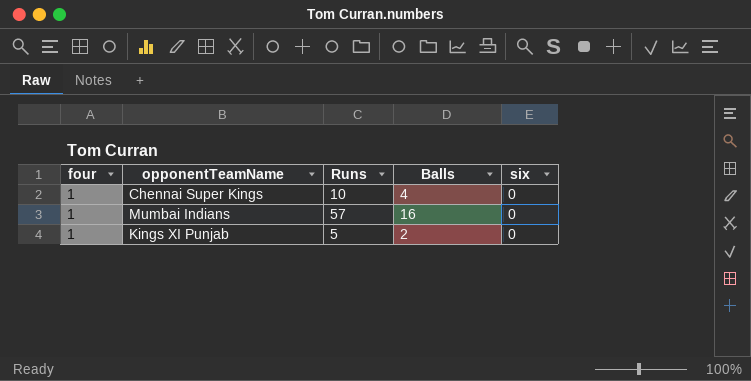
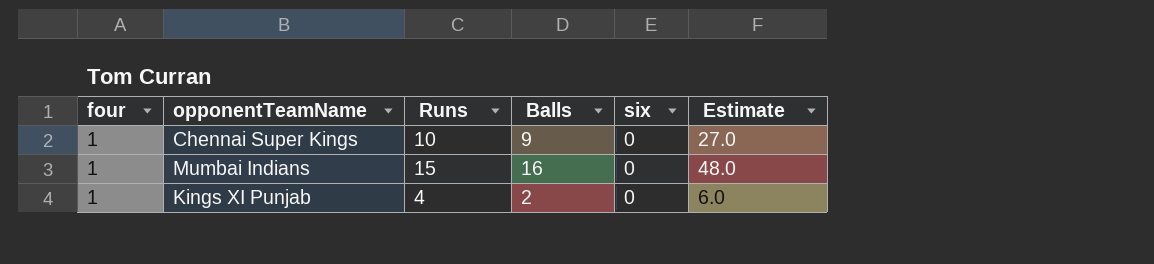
column Estimate | formula: none -> [Balls] * 3
Chennai Super Kings | Balls: 4 -> 9
Mumbai Indians | Runs: 57 -> 15
Kings XI Punjab | Runs: 5 -> 4

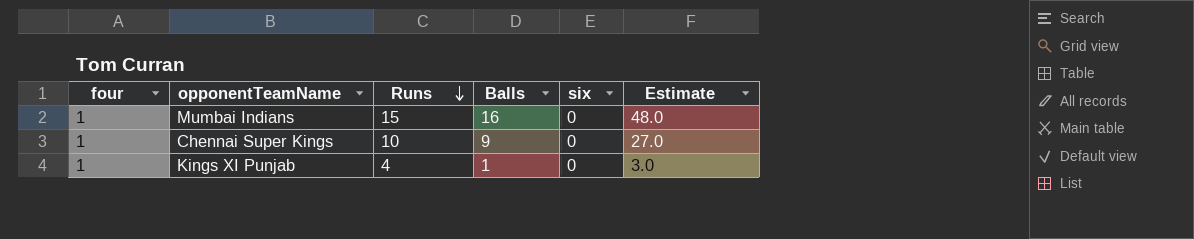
row order: none -> Runs descending
Kings XI Punjab | Balls: 2 -> 1
Kings XI Punjab | Estimate: 6.0 -> 3.0

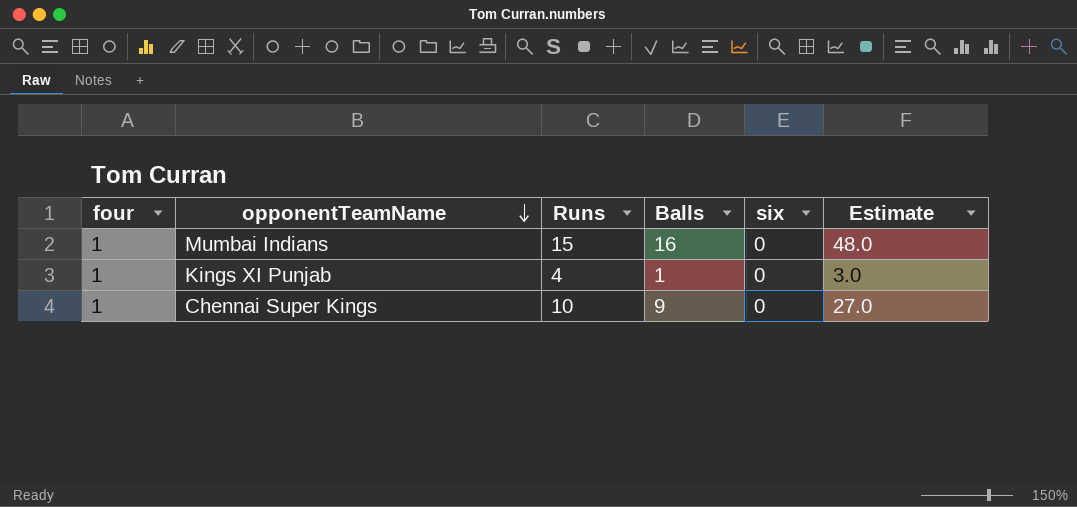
row order: Runs descending -> opponentTeamName descending

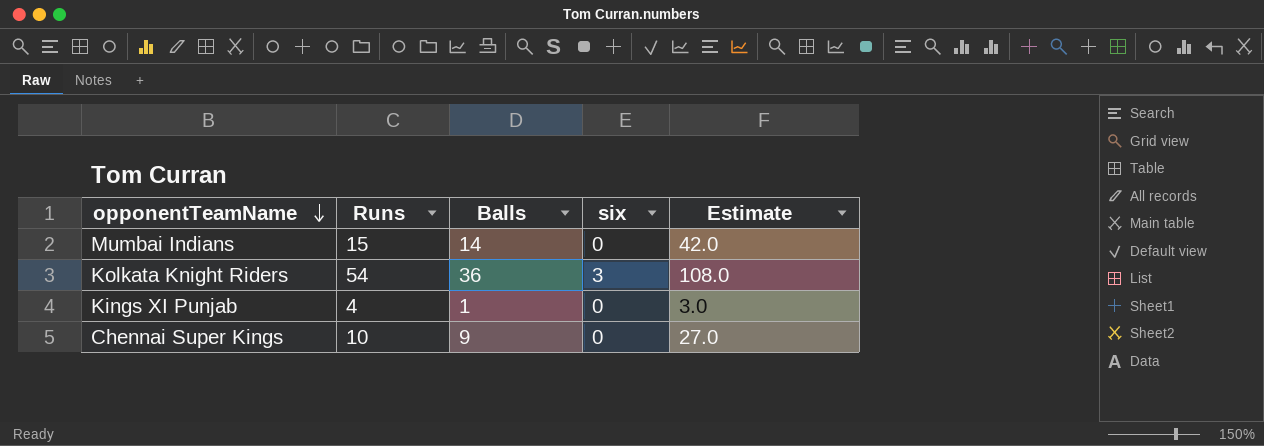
column four | position: 1 -> none
Mumbai Indians | Balls: 16 -> 14
Mumbai Indians | Estimate: 48.0 -> 42.0
row Kolkata Knight Riders: none -> 54 | 36 | 3 | 108.0

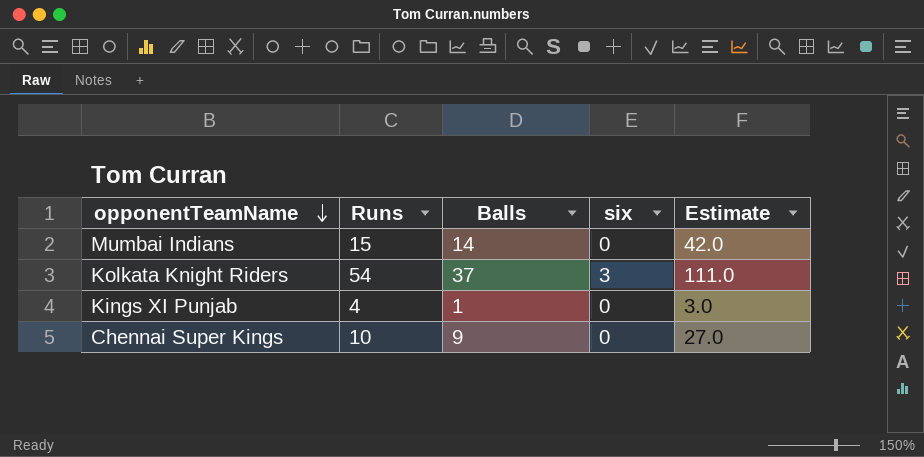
Kolkata Knight Riders | Balls: 36 -> 37
Kolkata Knight Riders | Estimate: 108.0 -> 111.0

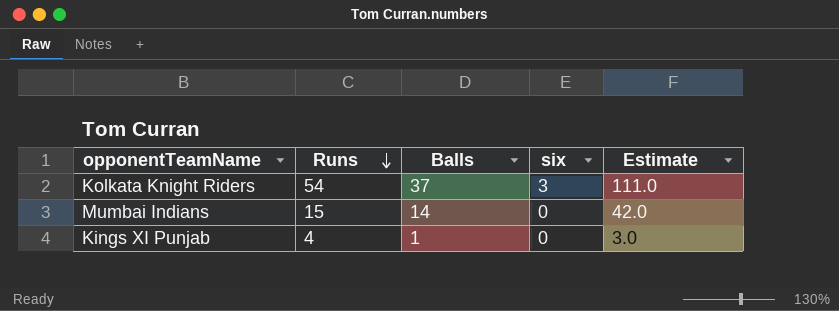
row order: opponentTeamName descending -> Runs descending
row Chennai Super Kings: 10 | 9 | 0 | 27.0 -> none

